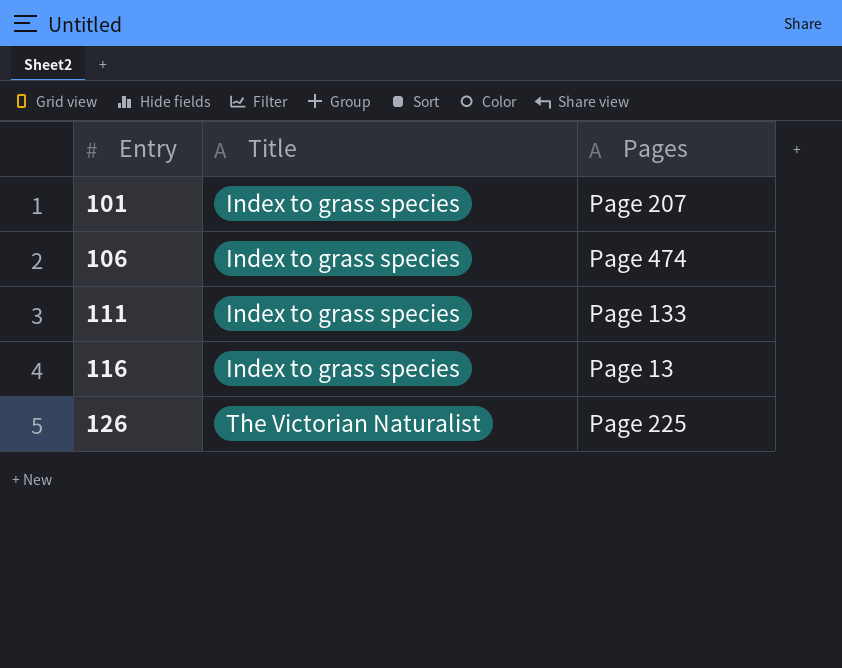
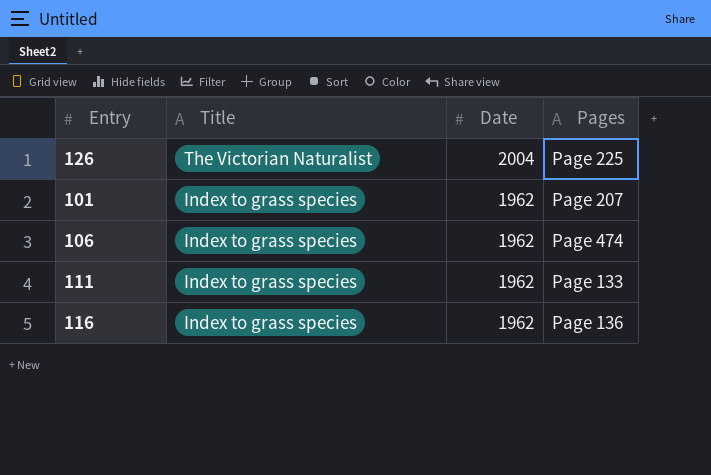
row order: Entry ascending -> Title descending
column Date | position: none -> 3
116 | Pages: Page 13 -> Page 136

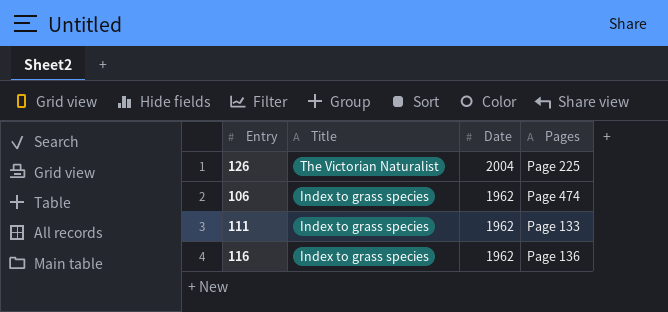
row 101: Index to grass species | 1962 | Page 207 -> none

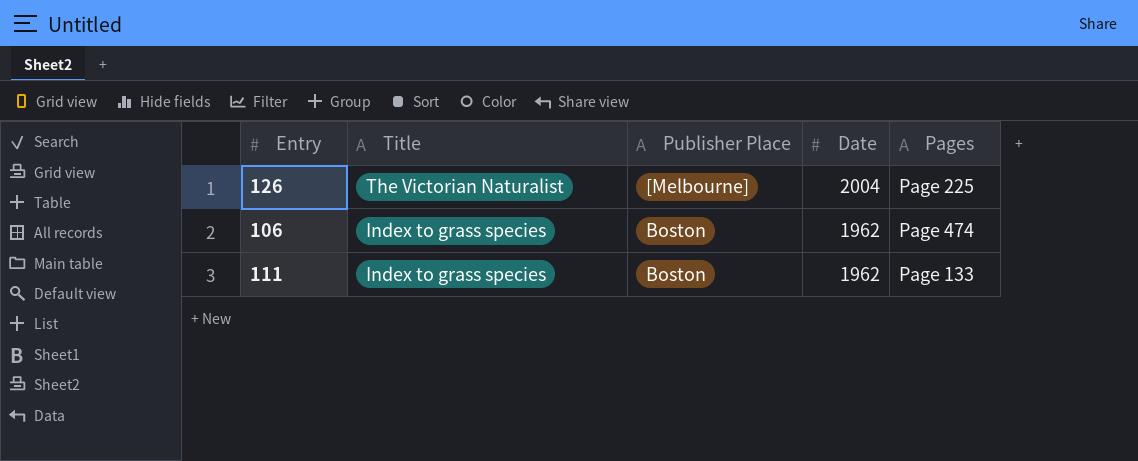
column Publisher Place | position: none -> 3
row 116: Index to grass species | 1962 | Page 136 -> none

